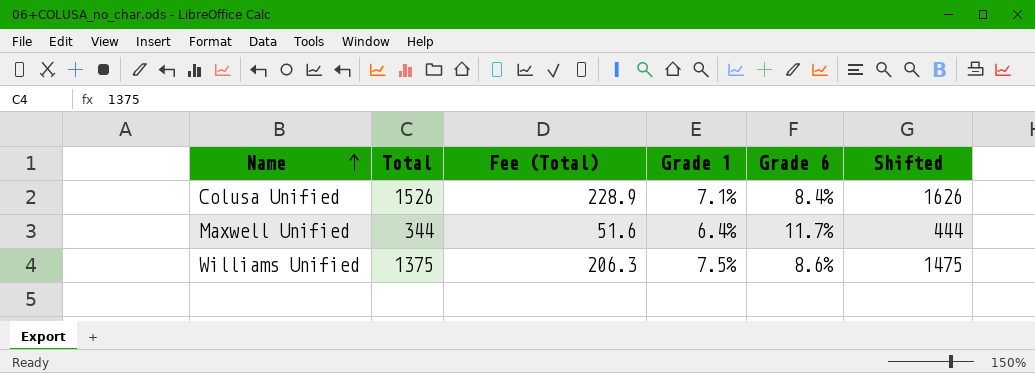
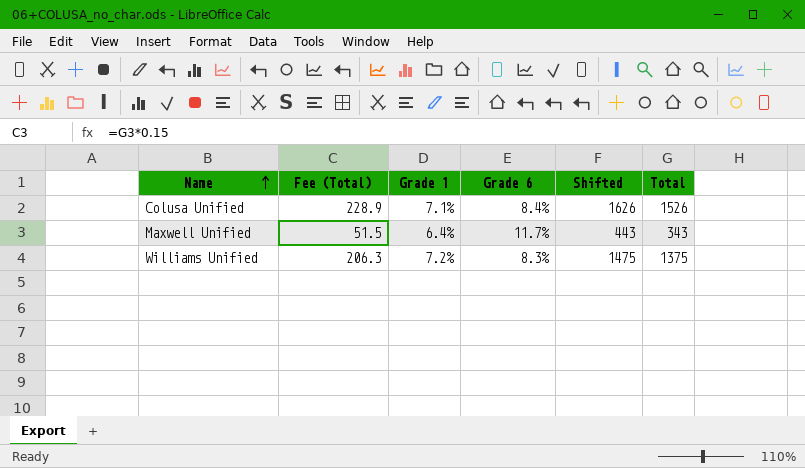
column Total | position: 2 -> 6
Maxwell Unified | Fee (Total): 51.6 -> 51.5
Maxwell Unified | Shifted: 444 -> 443
Maxwell Unified | Total: 344 -> 343
Williams Unified | Grade 1: 7.5% -> 7.2%
Williams Unified | Grade 6: 8.6% -> 8.3%

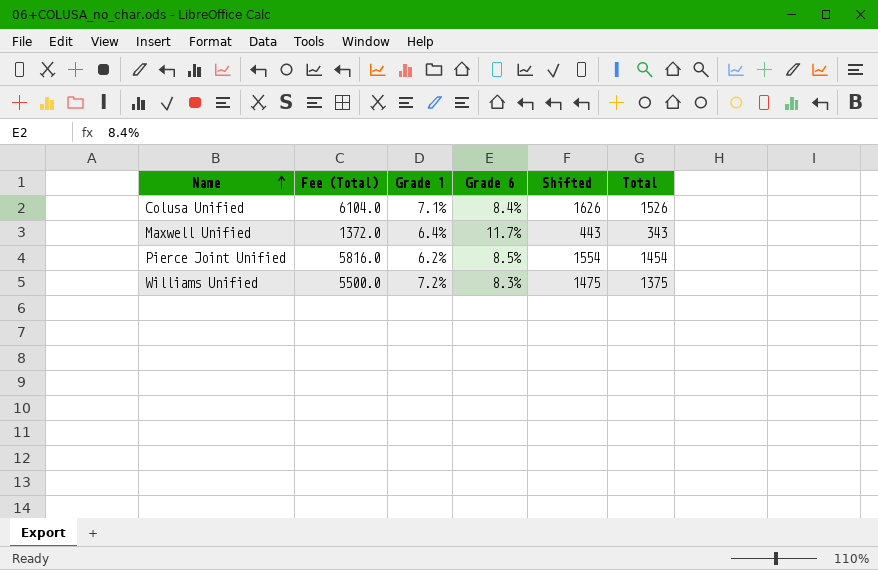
column Fee (Total) | formula: [Total] * 0.15 -> [Total] * 4
row Pierce Joint Unified: none -> 5816.0 | 6.2% | 8.5% | 1554 | 1454

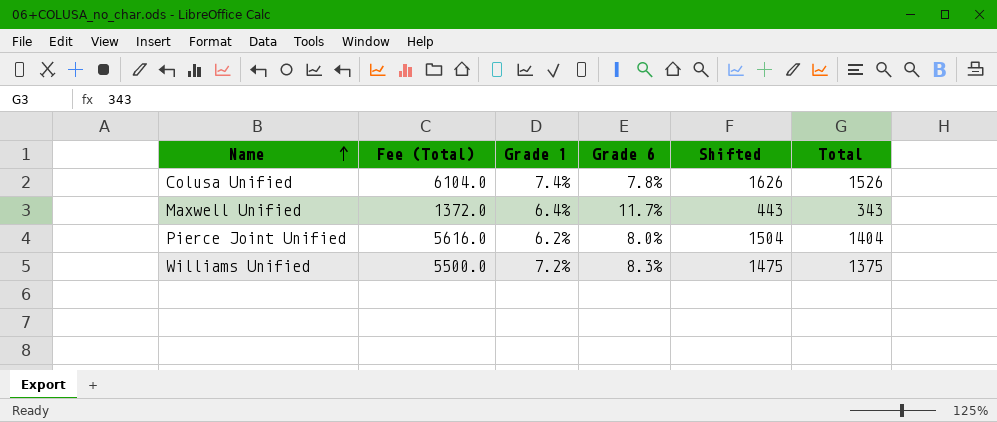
Colusa Unified | Grade 1: 7.1% -> 7.4%
Colusa Unified | Grade 6: 8.4% -> 7.8%
Pierce Joint Unified | Fee (Total): 5816.0 -> 5616.0
Pierce Joint Unified | Grade 6: 8.5% -> 8.0%
Pierce Joint Unified | Shifted: 1554 -> 1504
Pierce Joint Unified | Total: 1454 -> 1404

